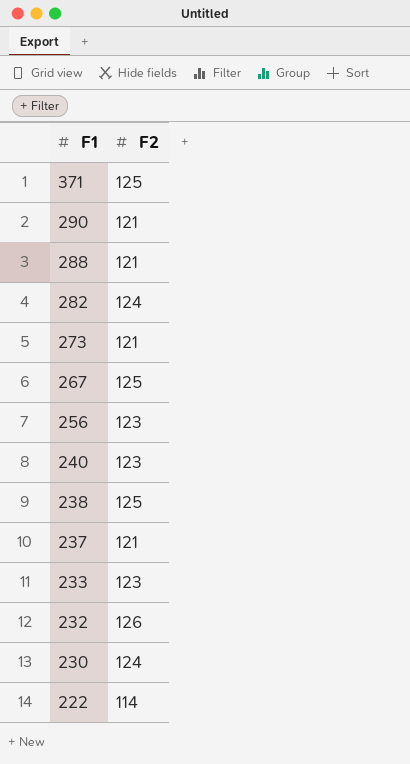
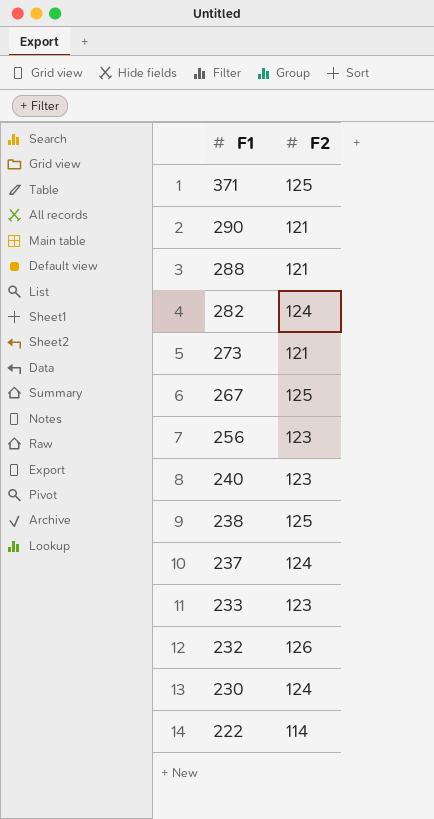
237 | F2: 121 -> 124

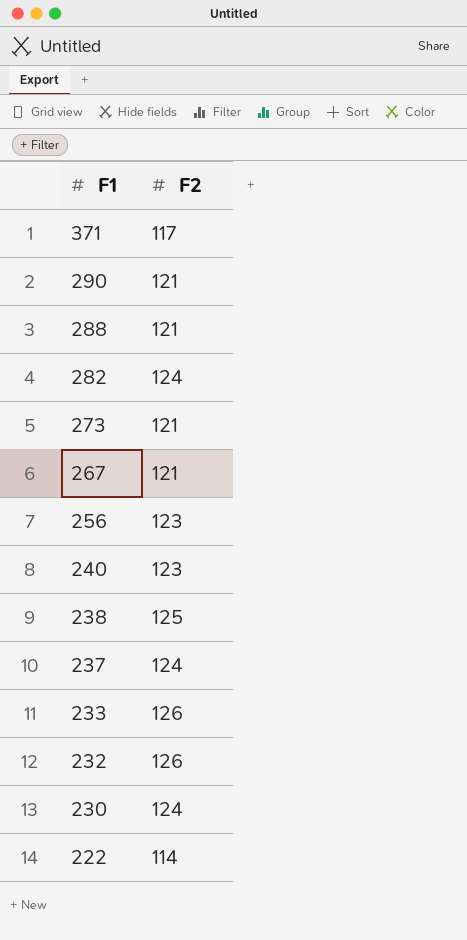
371 | F2: 125 -> 117
267 | F2: 125 -> 121
233 | F2: 123 -> 126

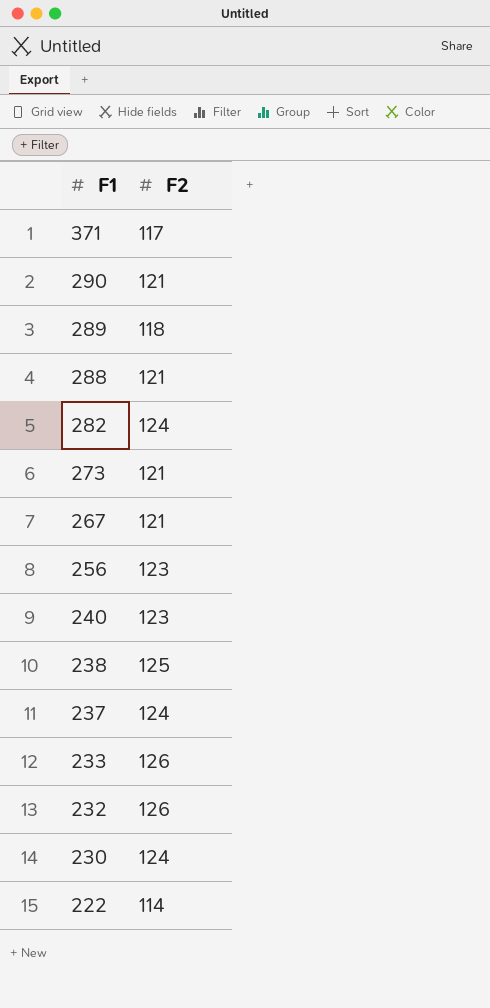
row 289: none -> 118

